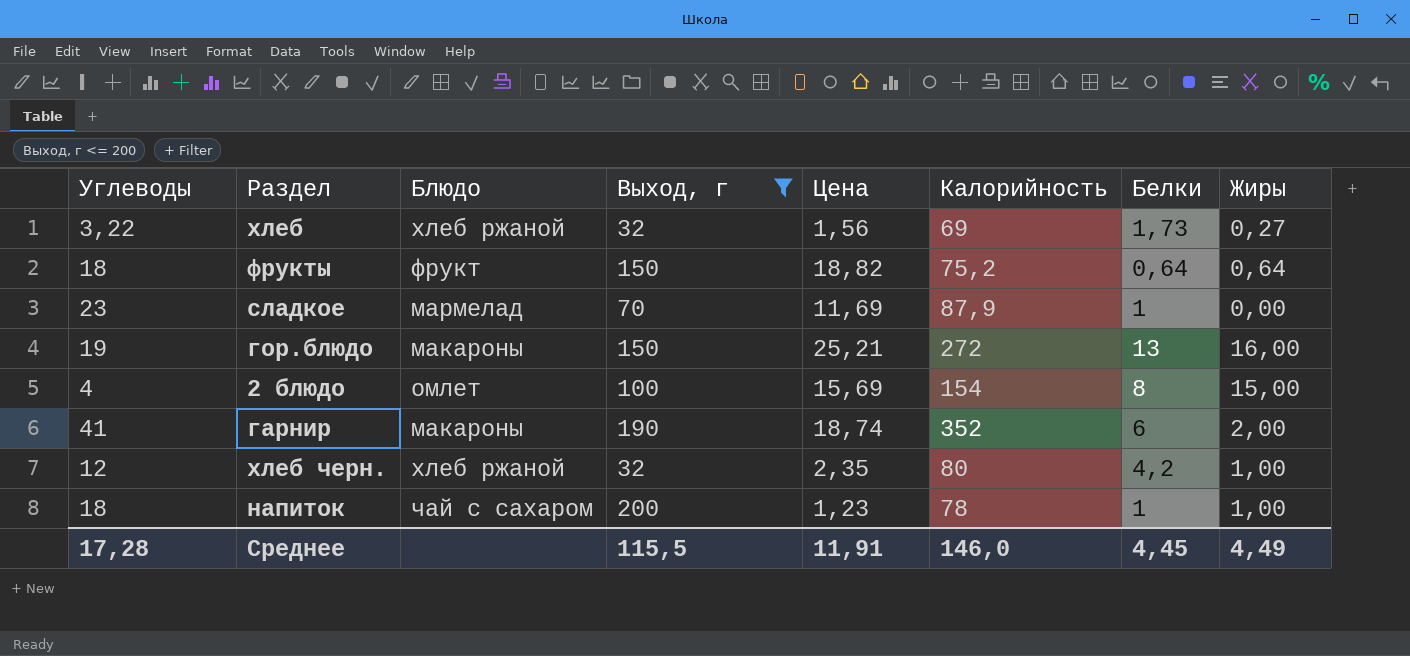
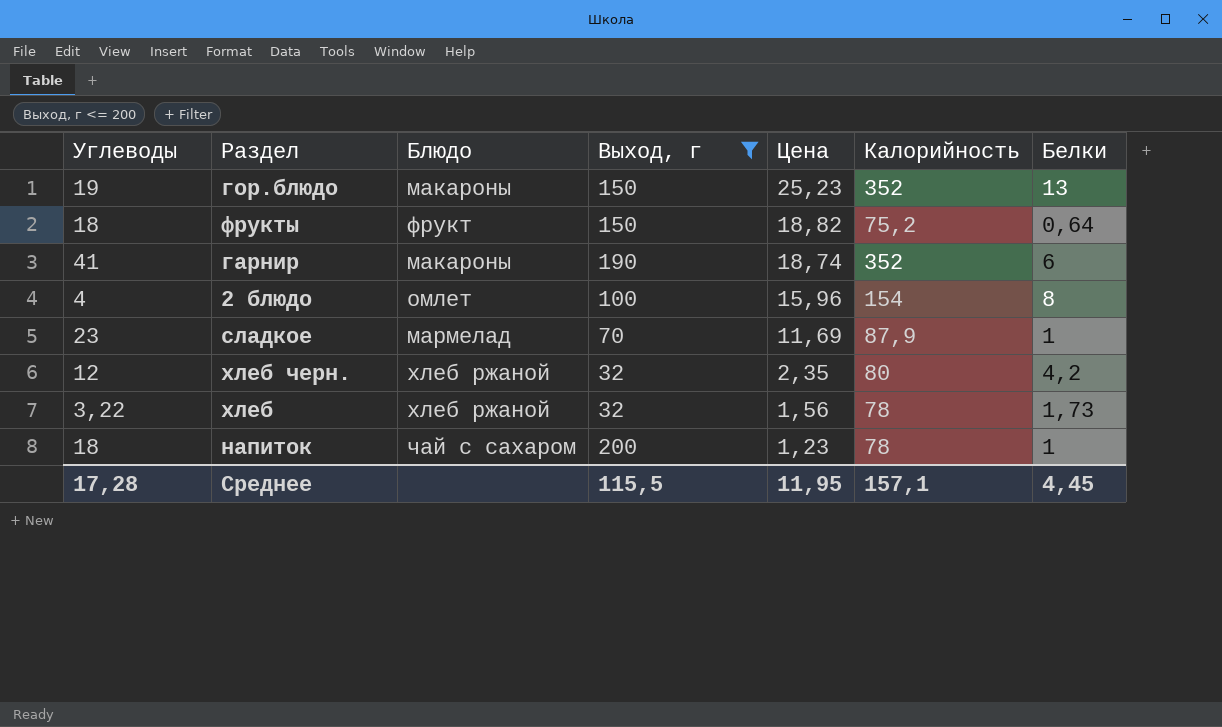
row order: none -> Цена descending
column Жиры | position: 8 -> none
гор.блюдо | Цена: 25,21 -> 25,23
гор.блюдо | Калорийность: 272 -> 352
2 блюдо | Цена: 15,69 -> 15,96
хлеб | Калорийность: 69 -> 78
Среднее | Цена: 11,91 -> 11,95
Среднее | Калорийность: 146,0 -> 157,1

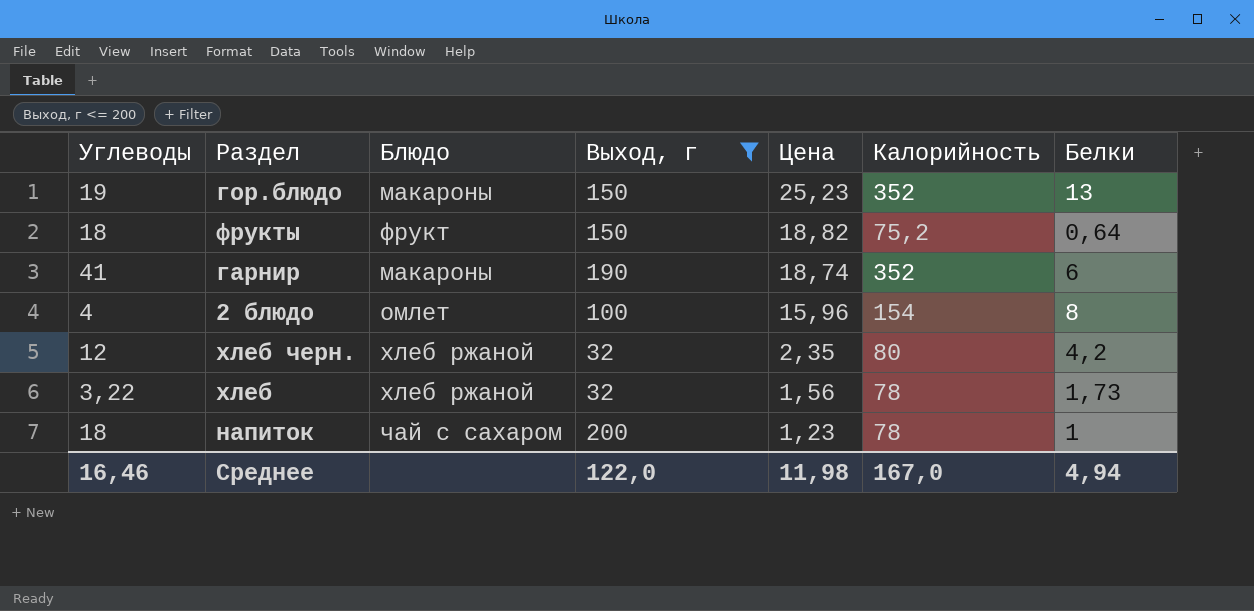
row сладкое: 23 | мармелад | 70 | 11,69 | 87,9 | 1 -> none
Среднее | Углеводы: 17,28 -> 16,46
Среднее | Выход, г: 115,5 -> 122,0
Среднее | Цена: 11,95 -> 11,98
Среднее | Калорийность: 157,1 -> 167,0
Среднее | Белки: 4,45 -> 4,94

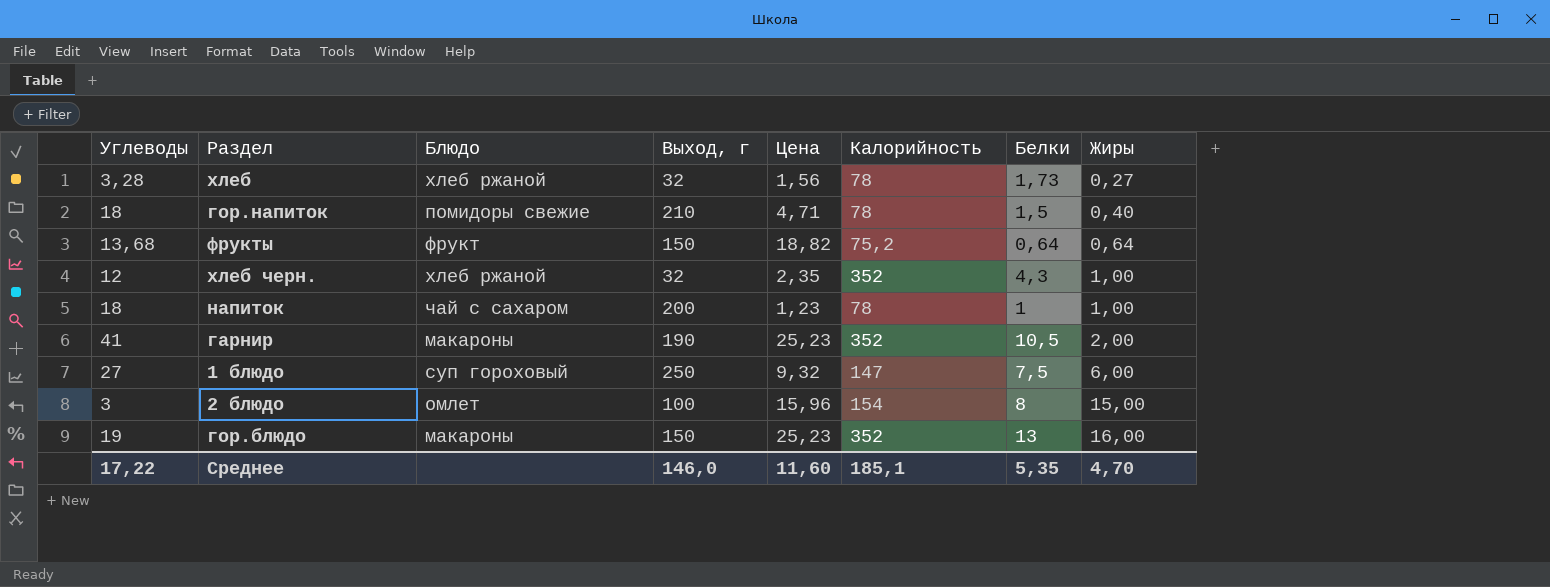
filter: Выход, г <= 200 -> none
row order: Цена descending -> Жиры ascending
column Жиры | position: none -> 8
хлеб | Углеводы: 3,22 -> 3,28
фрукты | Углеводы: 18 -> 13,68
хлеб черн. | Калорийность: 80 -> 352
хлеб черн. | Белки: 4,2 -> 4,3
гарнир | Цена: 18,74 -> 25,23
гарнир | Белки: 6 -> 10,5
2 блюдо | Углеводы: 4 -> 3
Среднее | Углеводы: 16,46 -> 17,22
Среднее | Выход, г: 122,0 -> 146,0
Среднее | Цена: 11,98 -> 11,60
Среднее | Калорийность: 167,0 -> 185,1
Среднее | Белки: 4,94 -> 5,35

